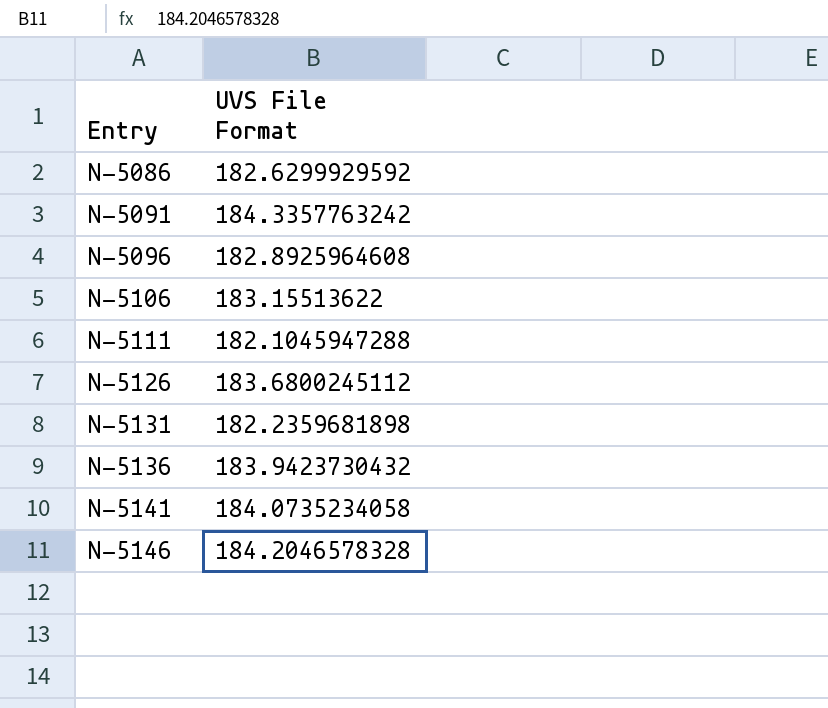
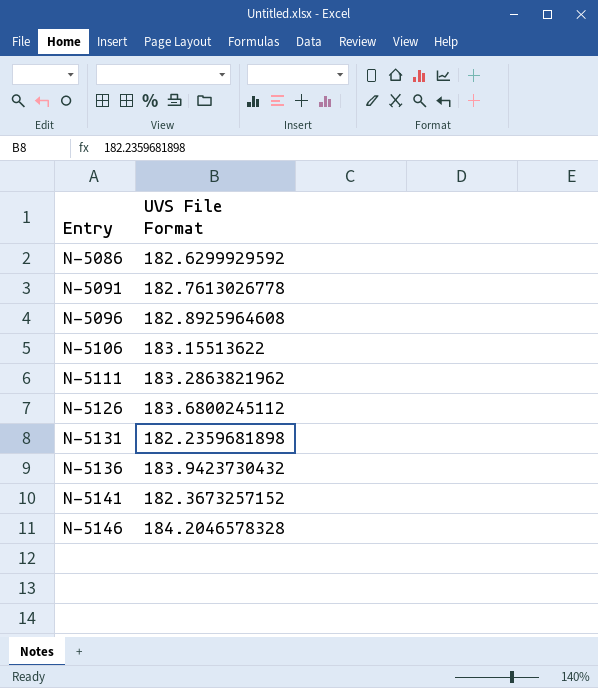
N-5091 | UVS File Format: 184.3357763242 -> 182.7613026778
N-5111 | UVS File Format: 182.1045947288 -> 183.2863821962
N-5141 | UVS File Format: 184.0735234058 -> 182.3673257152

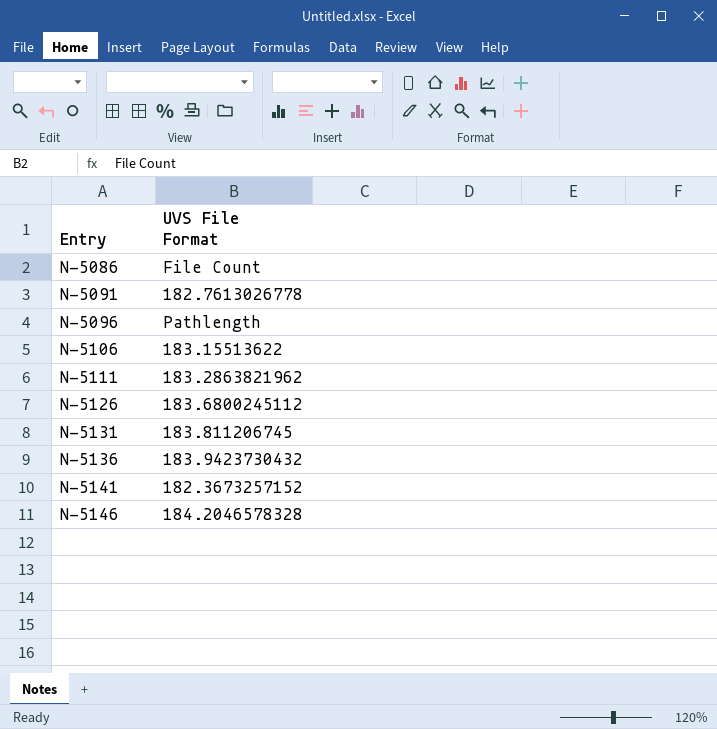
N-5086 | UVS File Format: 182.6299929592 -> File Count
N-5096 | UVS File Format: 182.8925964608 -> Pathlength
N-5131 | UVS File Format: 182.2359681898 -> 183.811206745

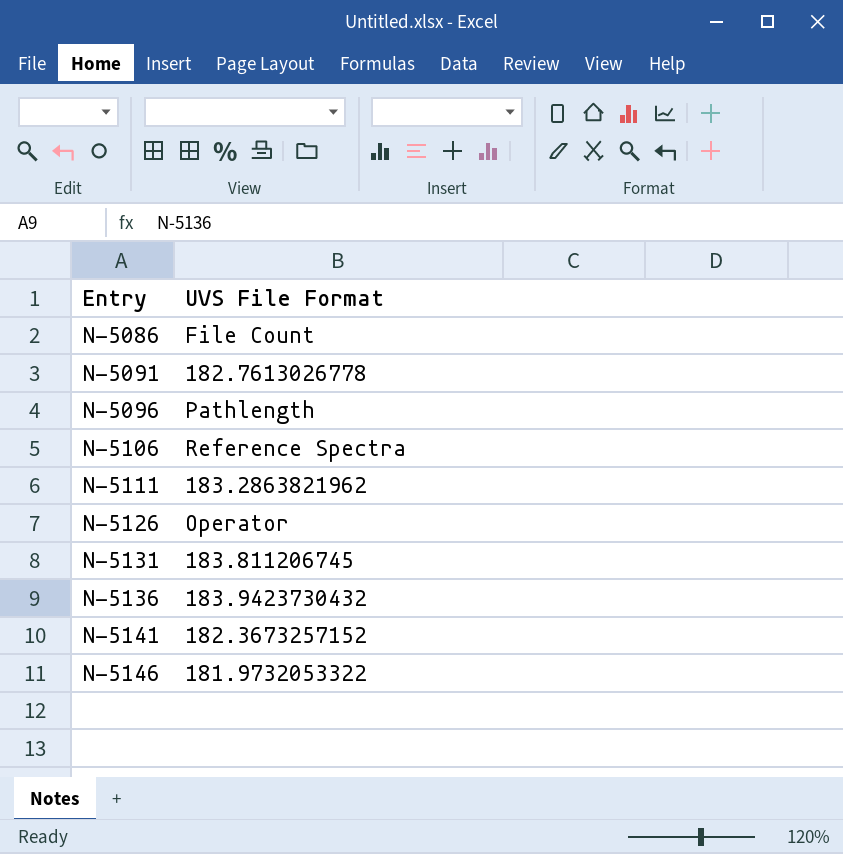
N-5106 | UVS File Format: 183.15513622 -> Reference Spectra
N-5126 | UVS File Format: 183.6800245112 -> Operator
N-5146 | UVS File Format: 184.2046578328 -> 181.9732053322

